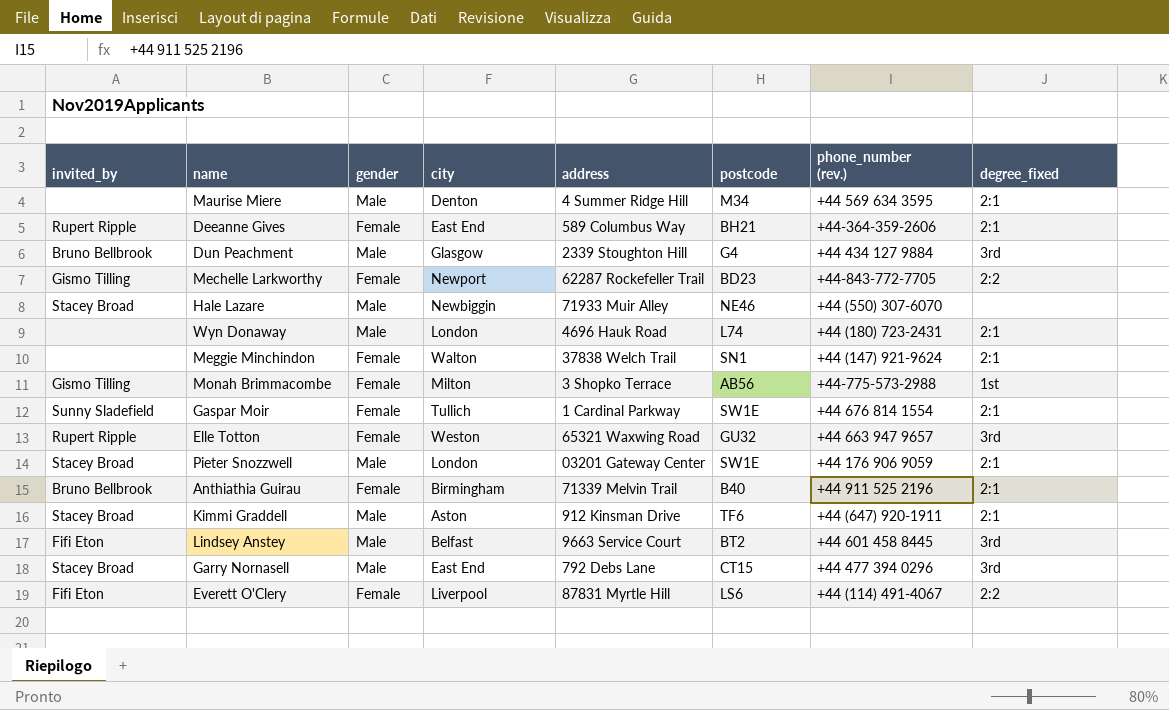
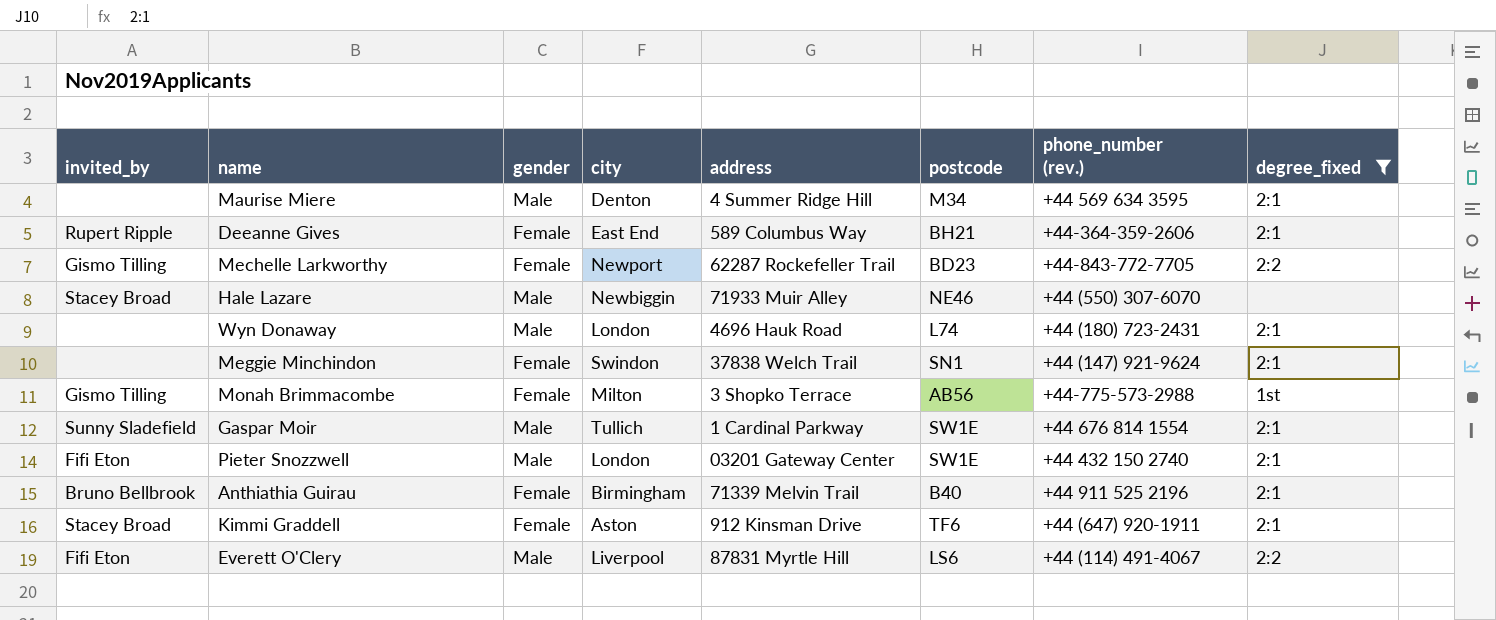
filter: none -> degree_fixed != 3rd
Meggie Minchindon | city: Walton -> Swindon
Gaspar Moir | gender: Female -> Male
Pieter Snozzwell | invited_by: Stacey Broad -> Fifi Eton
Pieter Snozzwell | phone_number (rev.): +44 176 906 9059 -> +44 432 150 2740
Kimmi Graddell | gender: Male -> Female
Everett O'Clery | gender: Female -> Male

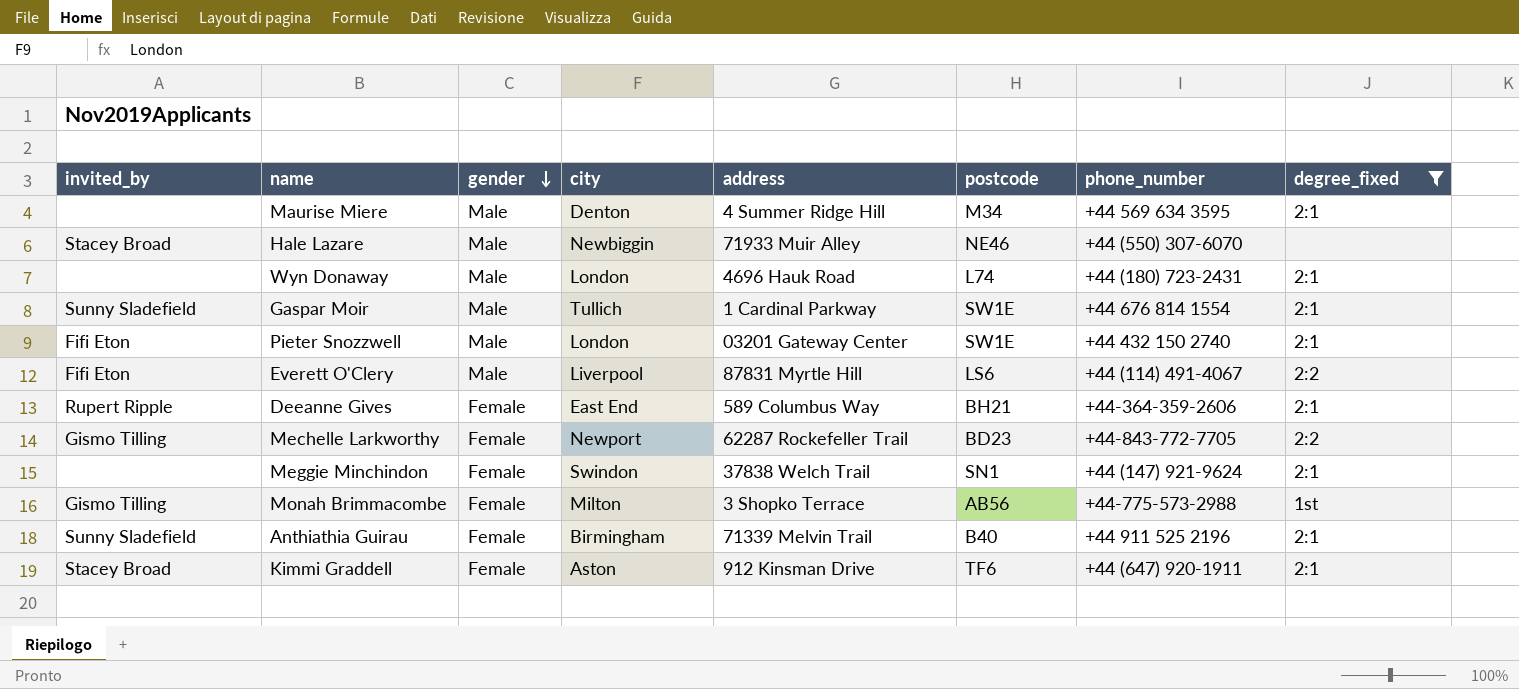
row order: none -> gender descending
column name: phone_number (rev.) -> phone_number
Anthiathia Guirau | invited_by: Bruno Bellbrook -> Sunny Sladefield

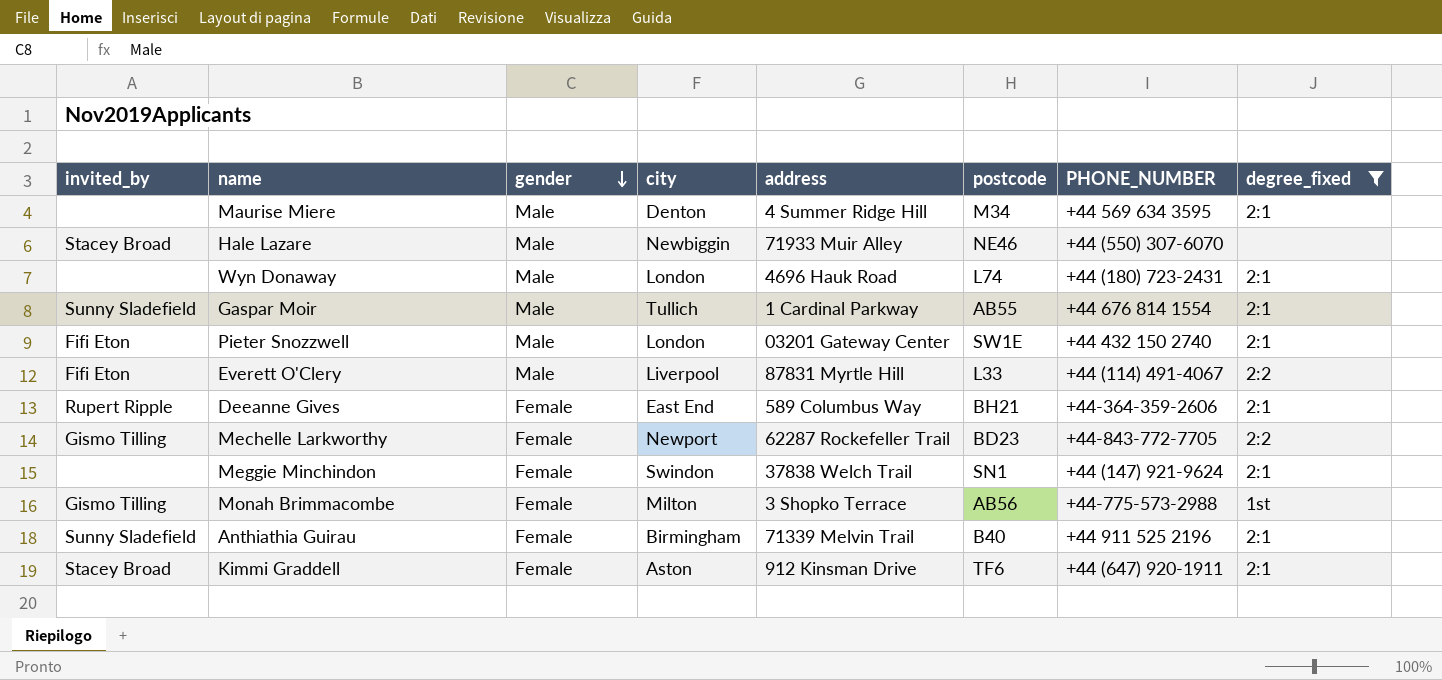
column name: phone_number -> PHONE_NUMBER
Gaspar Moir | postcode: SW1E -> AB55
Everett O'Clery | postcode: LS6 -> L33

